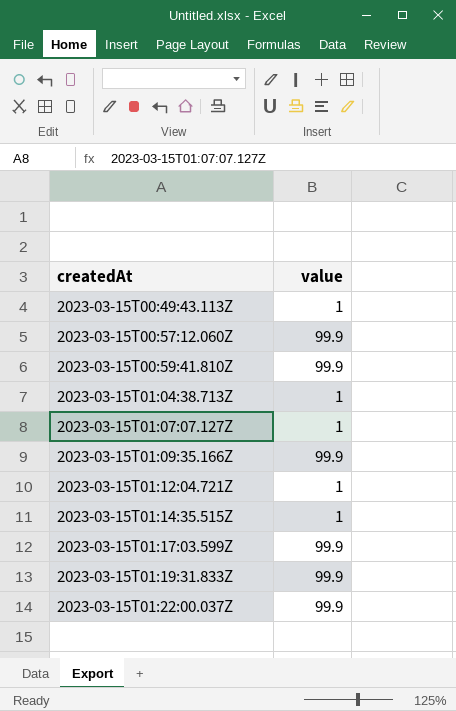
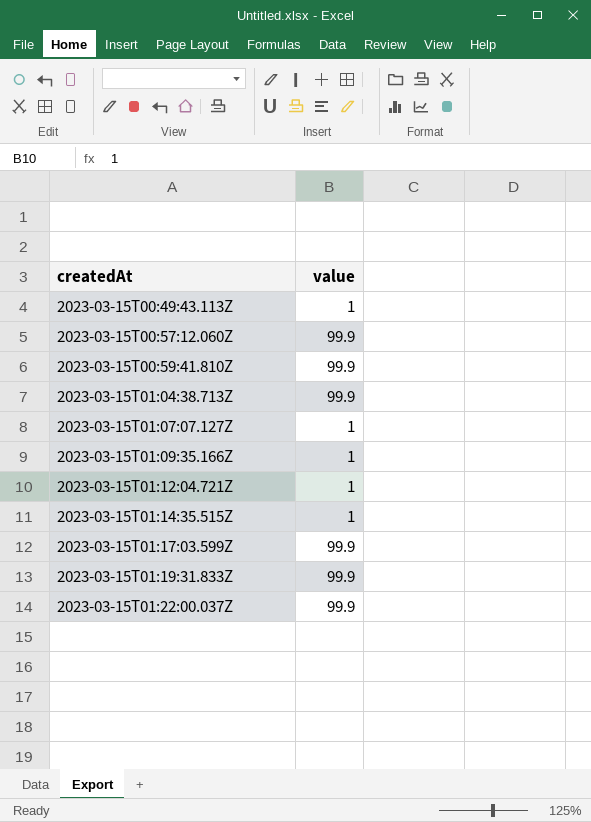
2023-03-15T01:04:38.713Z | value: 1 -> 99.9
2023-03-15T01:09:35.166Z | value: 99.9 -> 1

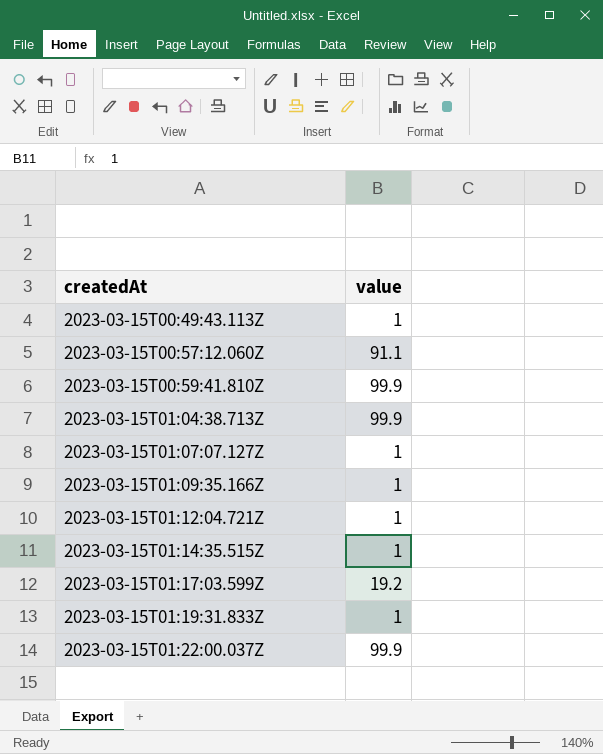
2023-03-15T00:57:12.060Z | value: 99.9 -> 91.1
2023-03-15T01:17:03.599Z | value: 99.9 -> 19.2
2023-03-15T01:19:31.833Z | value: 99.9 -> 1

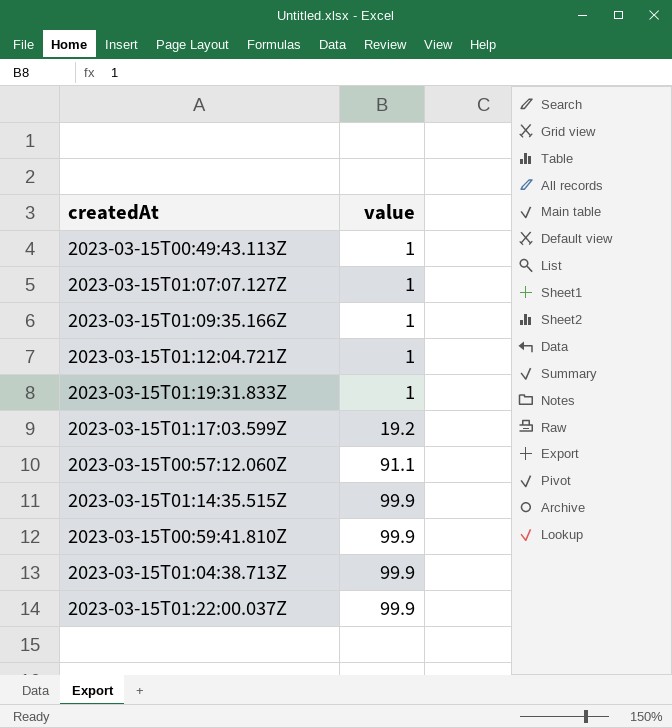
row order: createdAt ascending -> value ascending
2023-03-15T01:14:35.515Z | value: 1 -> 99.9

